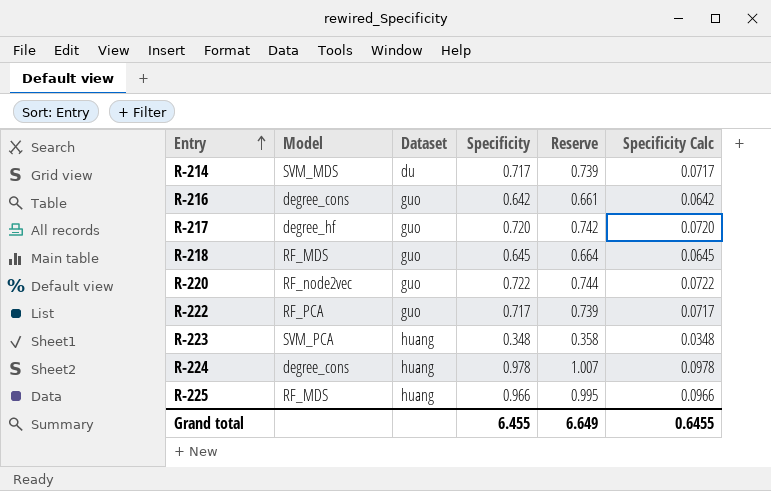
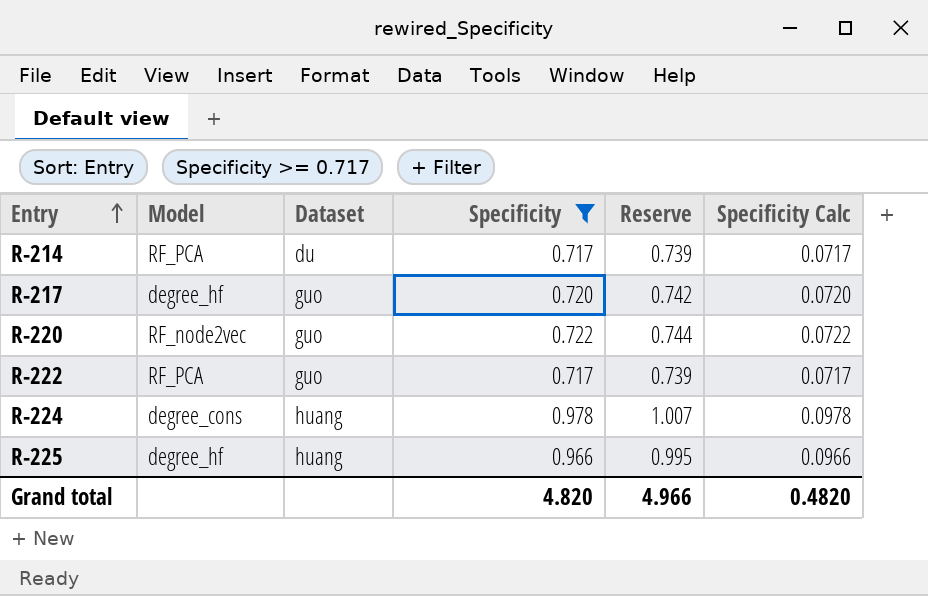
filter: none -> Specificity >= 0.717
R-214 | Model: SVM_MDS -> RF_PCA
R-225 | Model: RF_MDS -> degree_hf
Grand total | Specificity: 6.455 -> 4.820
Grand total | Reserve: 6.649 -> 4.966
Grand total | Specificity Calc: 0.6455 -> 0.4820

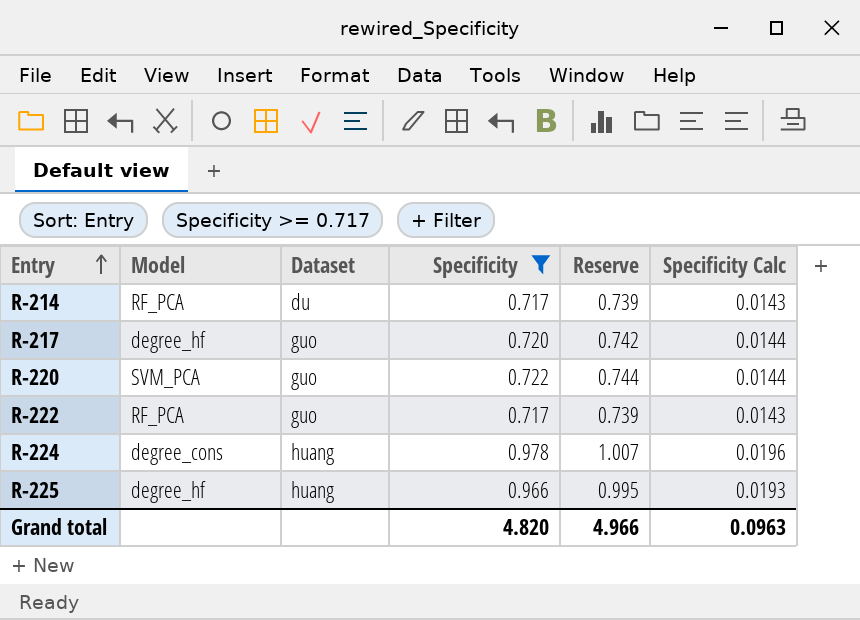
column Specificity Calc | formula: [Specificity] * 0.1 -> [Specificity] * 0.02
R-220 | Model: RF_node2vec -> SVM_PCA
Grand total | Specificity Calc: 0.4820 -> 0.0963

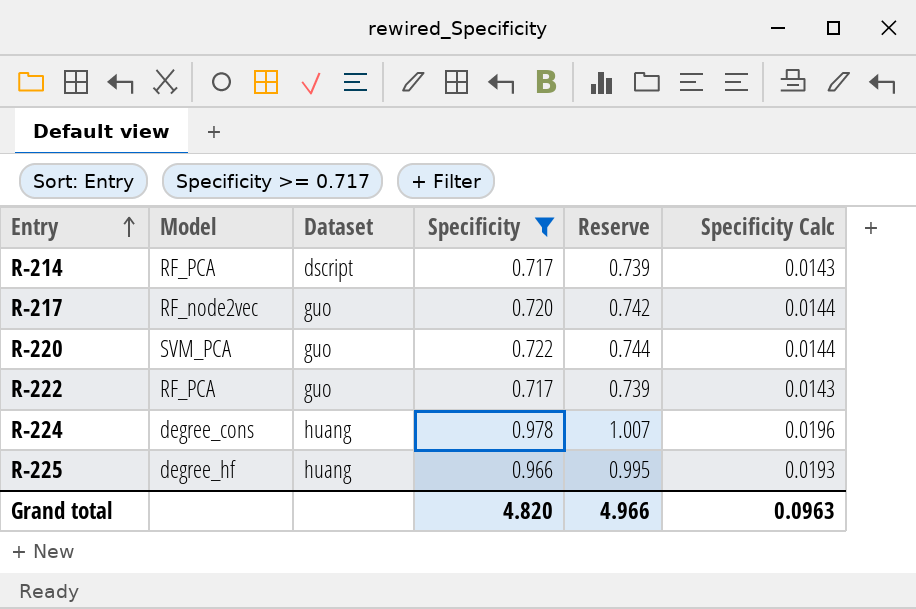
R-214 | Dataset: du -> dscript
R-217 | Model: degree_hf -> RF_node2vec

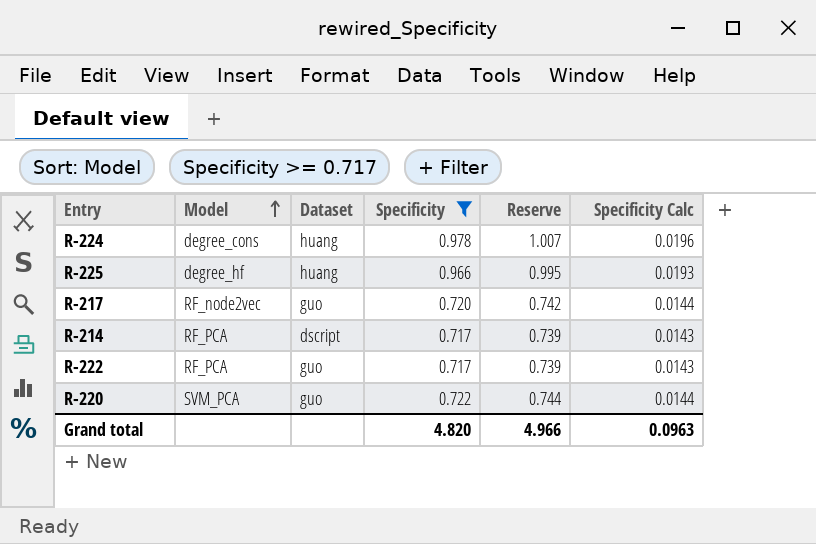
row order: Entry ascending -> Model ascending

